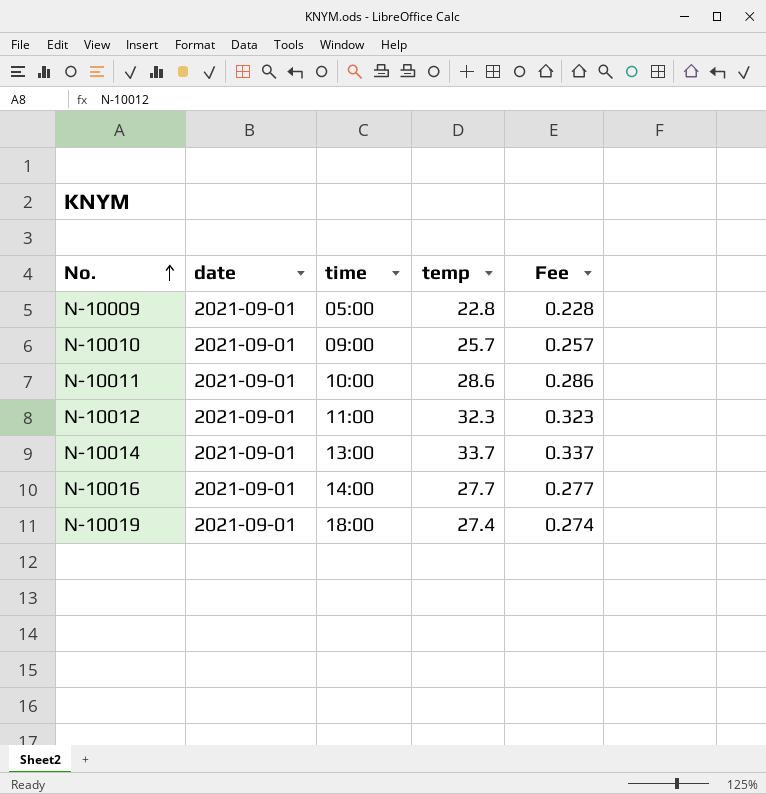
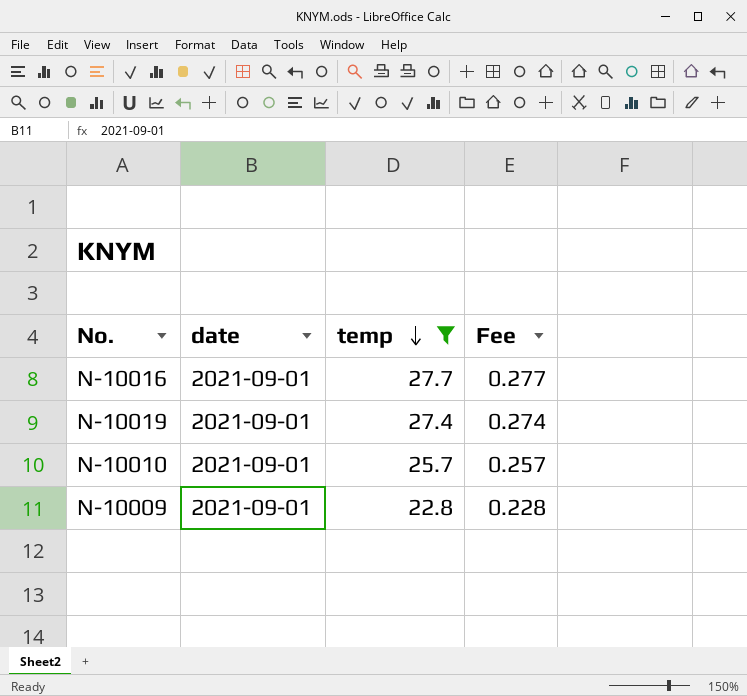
filter: none -> temp <= 27.7
row order: No. ascending -> temp descending
column time | position: 3 -> none

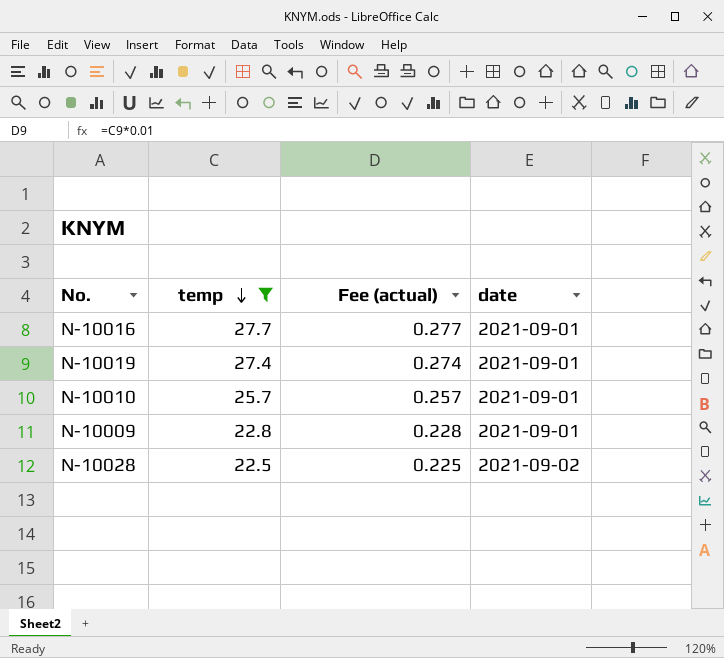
column name: Fee -> Fee (actual)
column date | position: 2 -> 4
row N-10028: none -> 22.5 | 0.225 | 2021-09-02

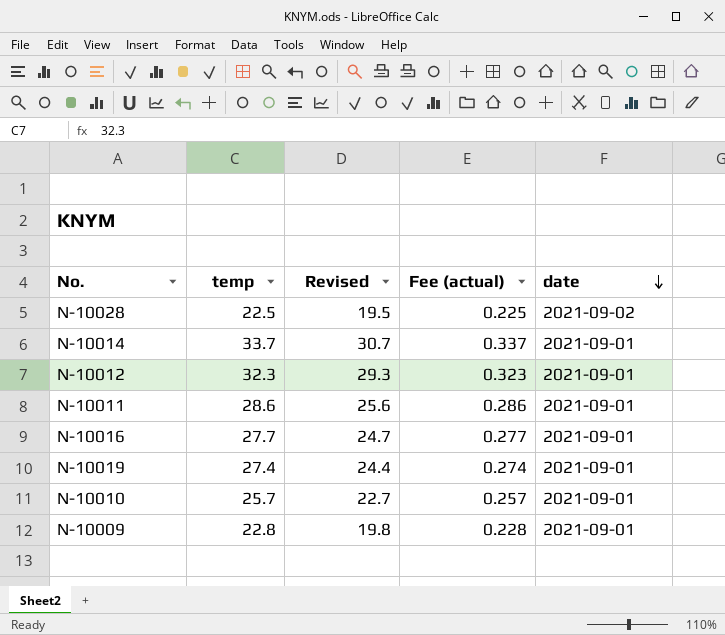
filter: temp <= 27.7 -> none
row order: temp descending -> date descending
column Revised | formula: none -> [temp] - 3

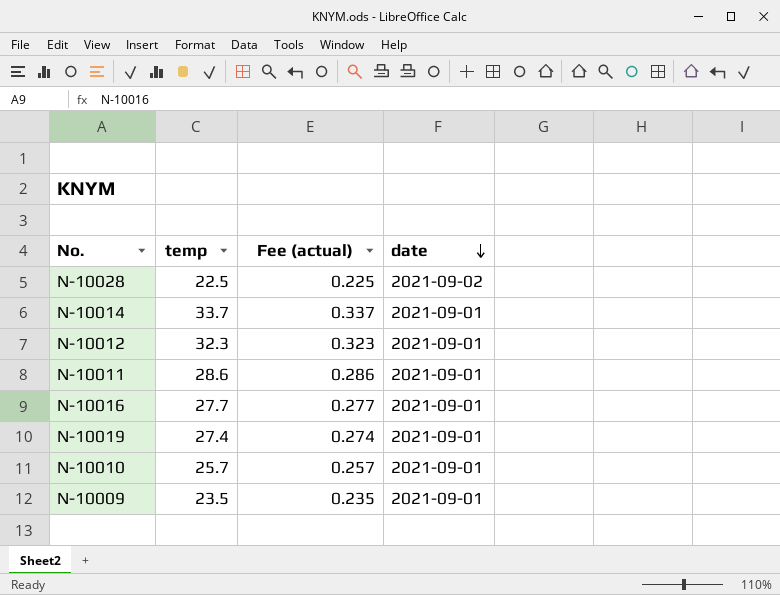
column Revised | formula: [temp] - 3 -> none
N-10009 | temp: 22.8 -> 23.5
N-10009 | Fee (actual): 0.228 -> 0.235

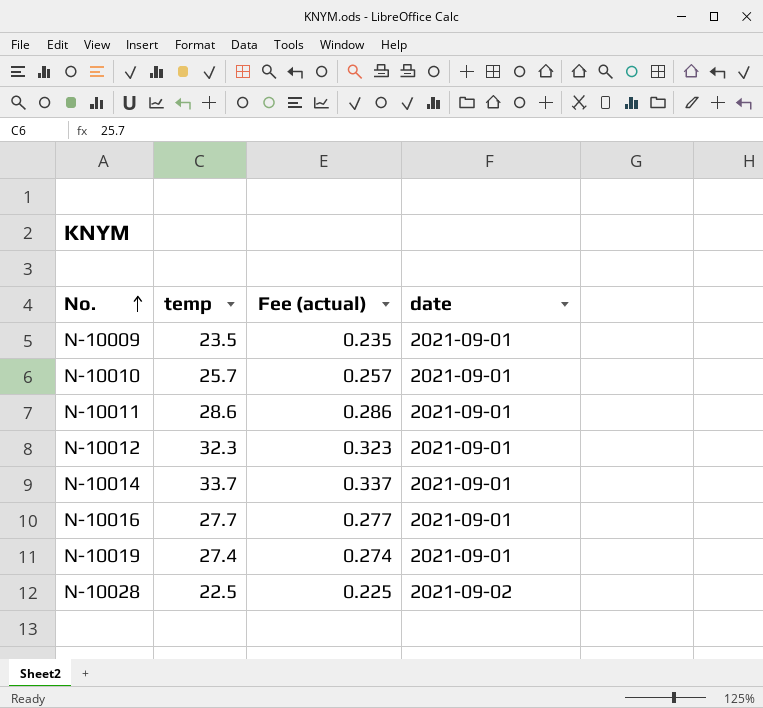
row order: date descending -> No. ascending

